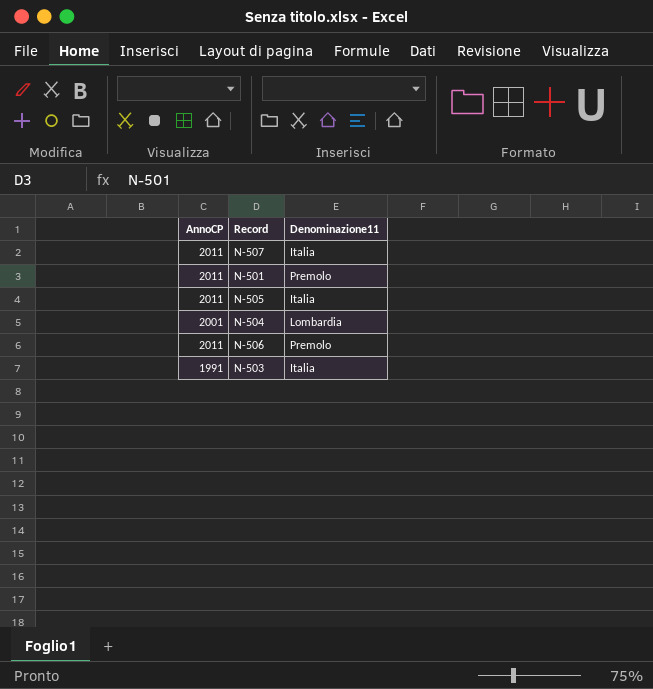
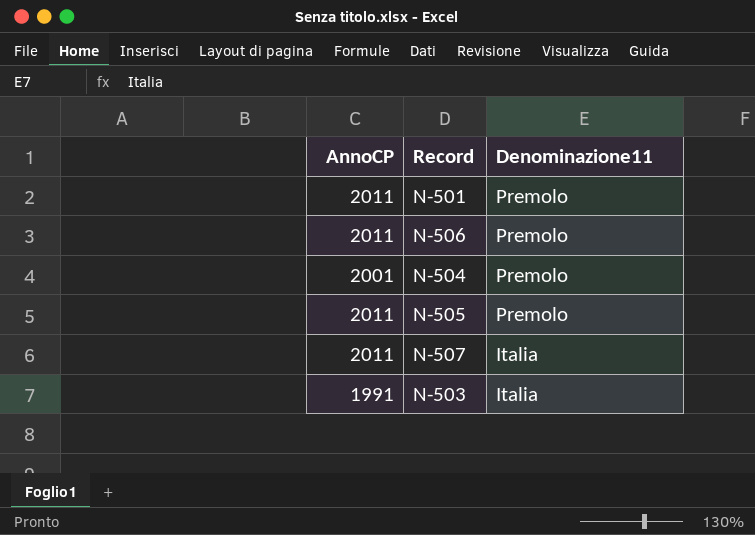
row order: none -> Denominazione11 descending
N-504 | Denominazione11: Lombardia -> Premolo
N-505 | Denominazione11: Italia -> Premolo

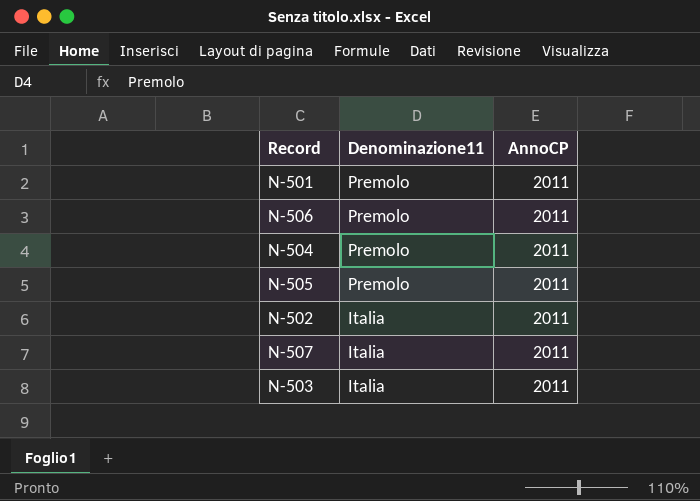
column AnnoCP | position: 1 -> 3
N-504 | AnnoCP: 2001 -> 2011
row N-502: none -> Italia | 2011
N-503 | AnnoCP: 1991 -> 2011

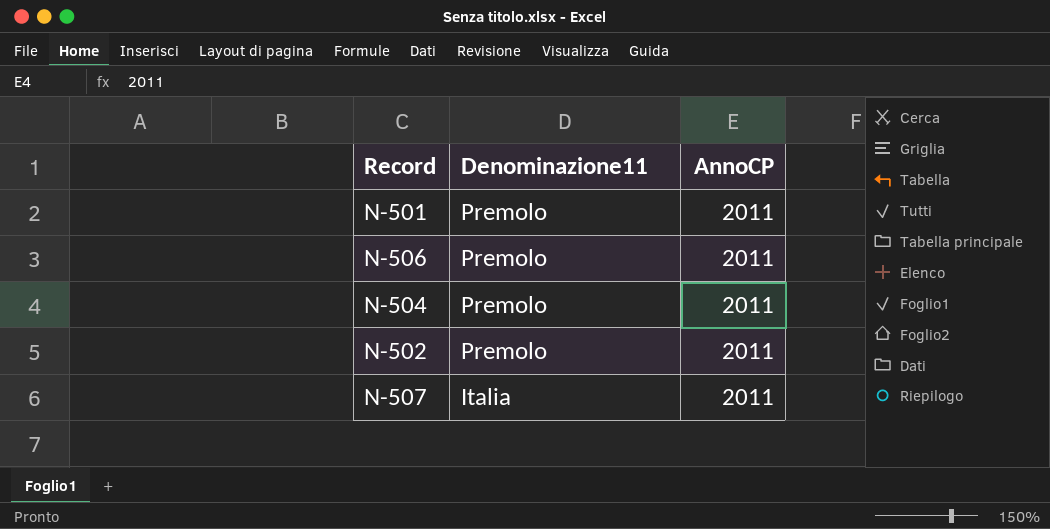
row N-505: Premolo | 2011 -> none
row N-503: Italia | 2011 -> none
N-502 | Denominazione11: Italia -> Premolo

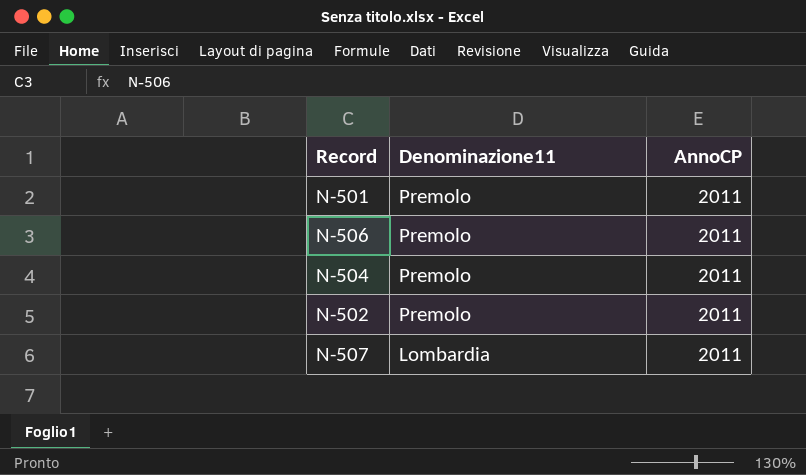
N-507 | Denominazione11: Italia -> Lombardia

